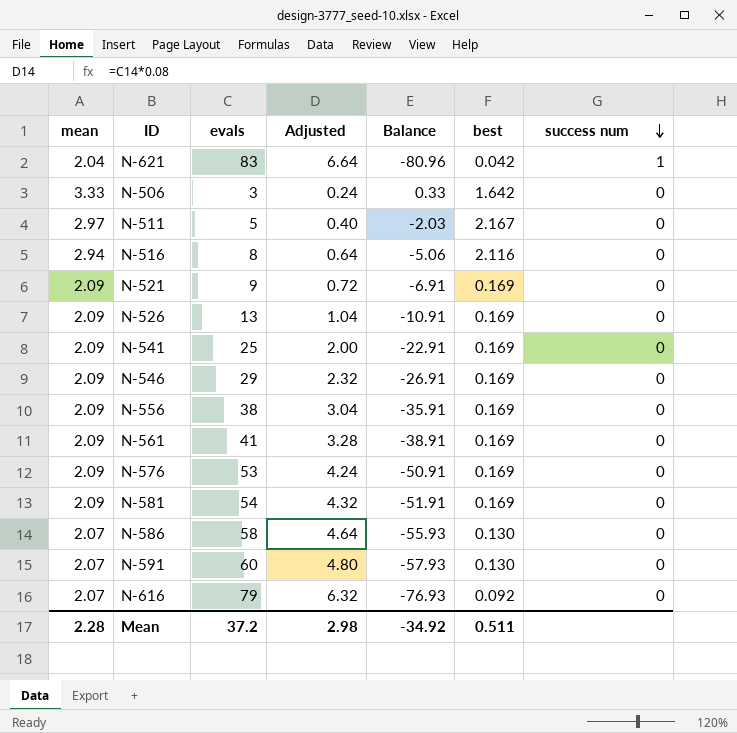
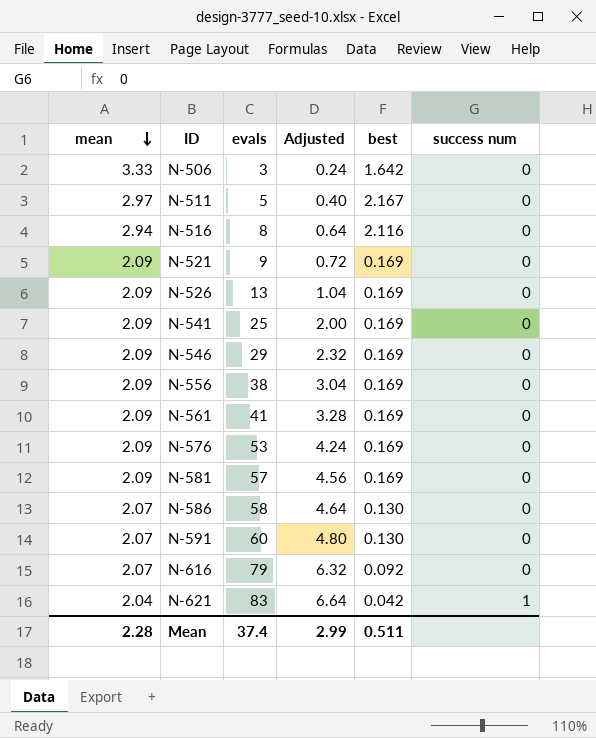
row order: success num descending -> mean descending
column Balance | formula: [mean] - [evals] -> none
N-581 | evals: 54 -> 57
N-581 | Adjusted: 4.32 -> 4.56
Mean | evals: 37.2 -> 37.4
Mean | Adjusted: 2.98 -> 2.99

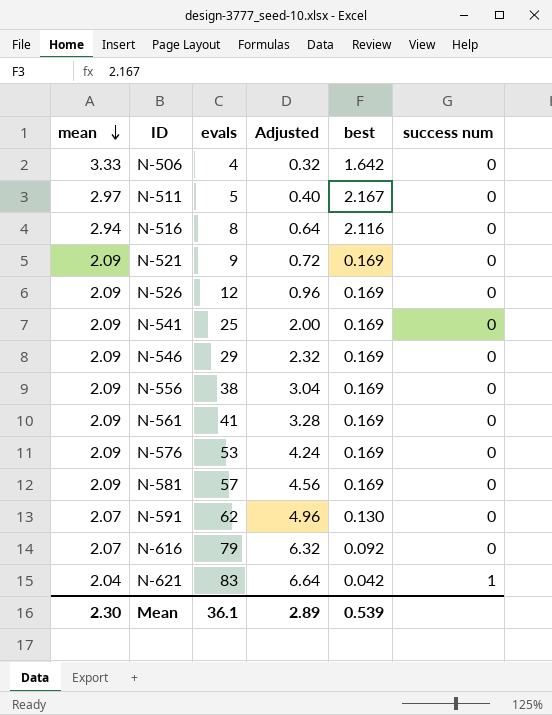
row N-586: 2.07 | 58 | 4.64 | 0.130 | 0 -> none
N-506 | evals: 3 -> 4
N-506 | Adjusted: 0.24 -> 0.32
N-526 | evals: 13 -> 12
N-526 | Adjusted: 1.04 -> 0.96
N-591 | evals: 60 -> 62
N-591 | Adjusted: 4.80 -> 4.96
Mean | mean: 2.28 -> 2.30
Mean | evals: 37.4 -> 36.1
Mean | Adjusted: 2.99 -> 2.89
Mean | best: 0.511 -> 0.539

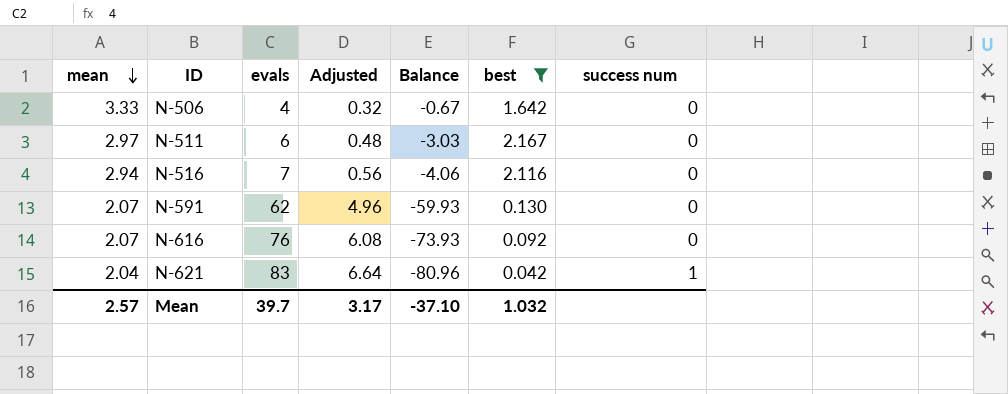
filter: none -> best != 0.169
column Balance | formula: none -> [mean] - [evals]
N-511 | evals: 5 -> 6
N-511 | Adjusted: 0.40 -> 0.48
N-516 | evals: 8 -> 7
N-516 | Adjusted: 0.64 -> 0.56
N-616 | evals: 79 -> 76
N-616 | Adjusted: 6.32 -> 6.08
Mean | mean: 2.30 -> 2.57
Mean | evals: 36.1 -> 39.7
Mean | Adjusted: 2.89 -> 3.17
Mean | best: 0.539 -> 1.032

